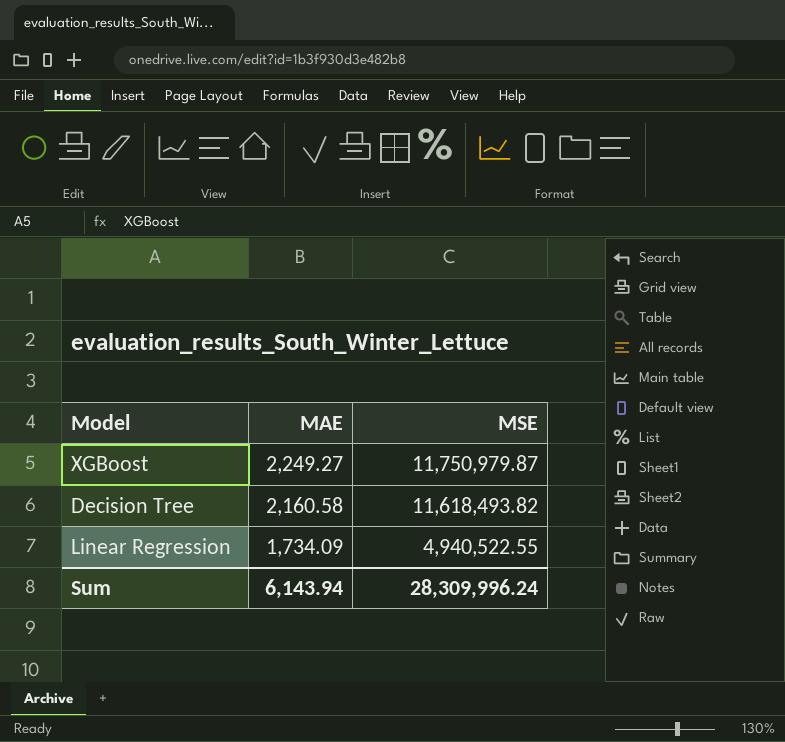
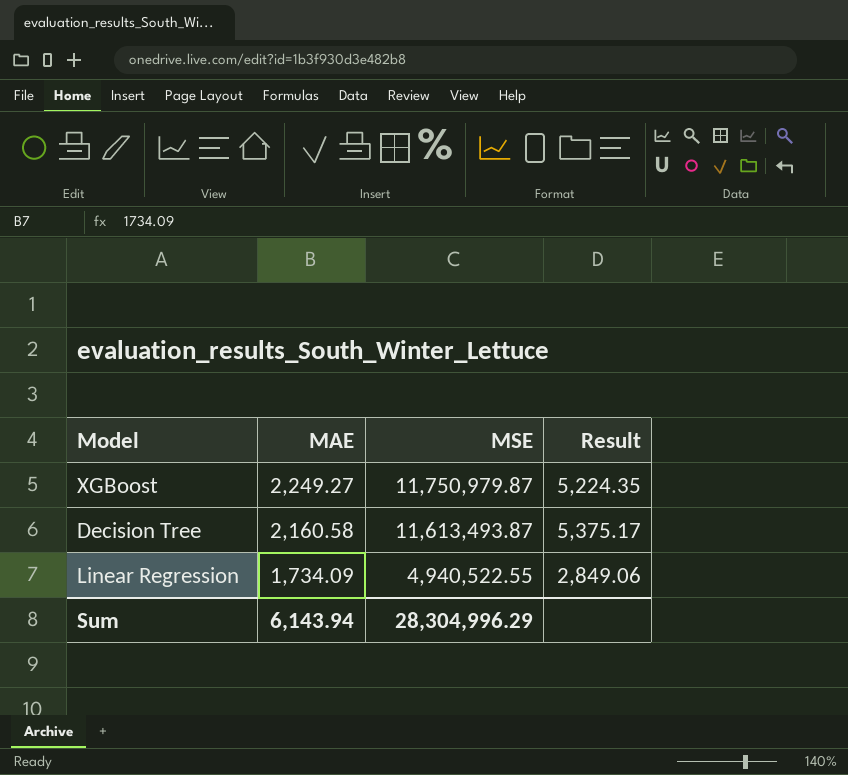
column Result | formula: none -> [MSE] / [MAE]
Decision Tree | MSE: 11,618,493.82 -> 11,613,493.87
Sum | MSE: 28,309,996.24 -> 28,304,996.29

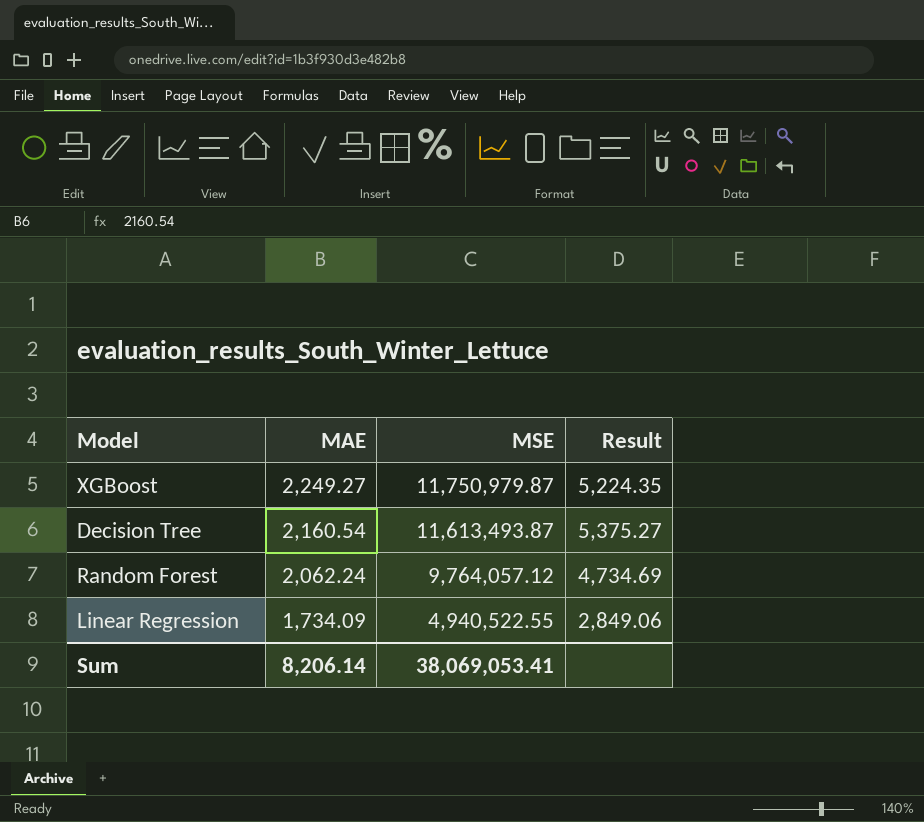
Decision Tree | MAE: 2,160.58 -> 2,160.54
Decision Tree | Result: 5,375.17 -> 5,375.27
row Random Forest: none -> 2,062.24 | 9,764,057.12 | 4,734.69
Sum | MAE: 6,143.94 -> 8,206.14
Sum | MSE: 28,304,996.29 -> 38,069,053.41

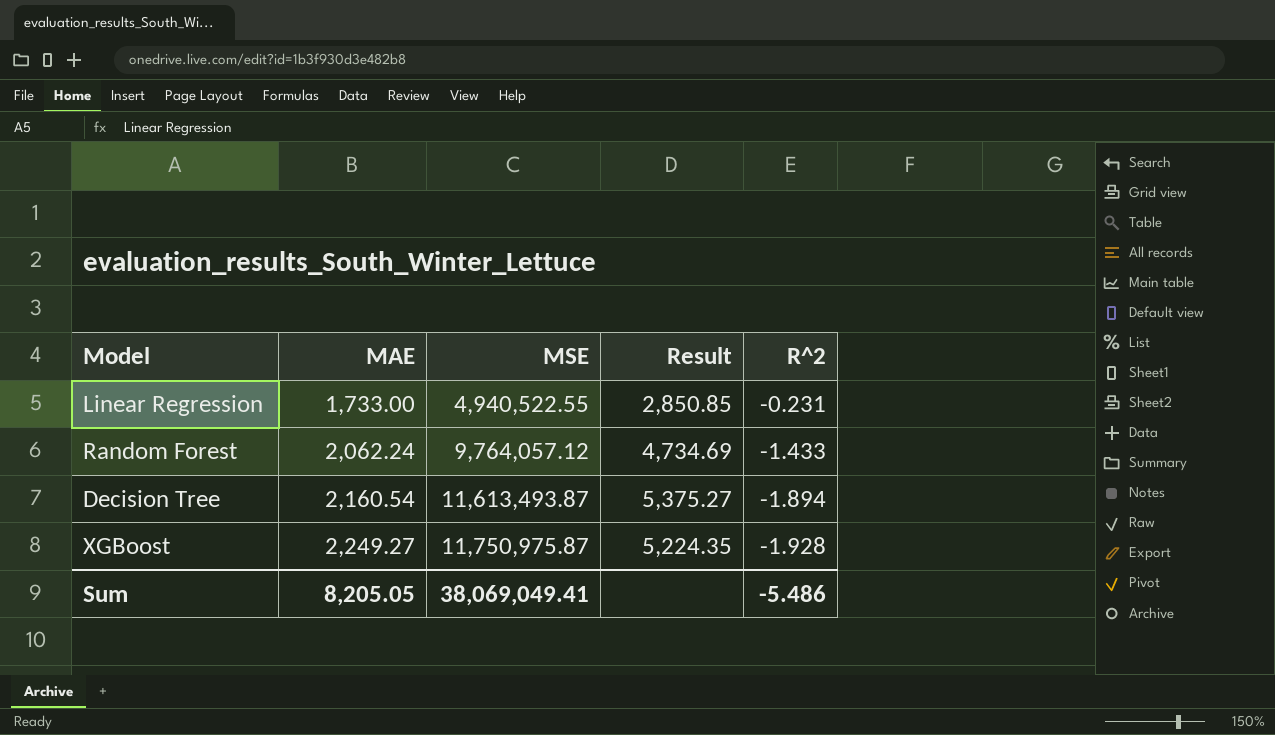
row order: MAE descending -> MAE ascending
column R^2 | position: none -> 5
Linear Regression | MAE: 1,734.09 -> 1,733.00
Linear Regression | Result: 2,849.06 -> 2,850.85
XGBoost | MSE: 11,750,979.87 -> 11,750,975.87
Sum | MAE: 8,206.14 -> 8,205.05
Sum | MSE: 38,069,053.41 -> 38,069,049.41

